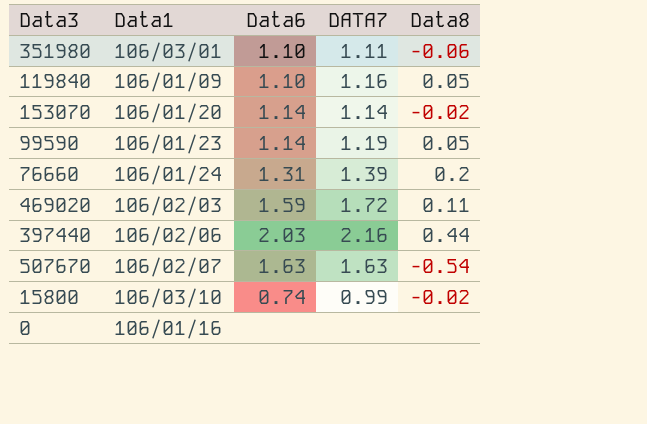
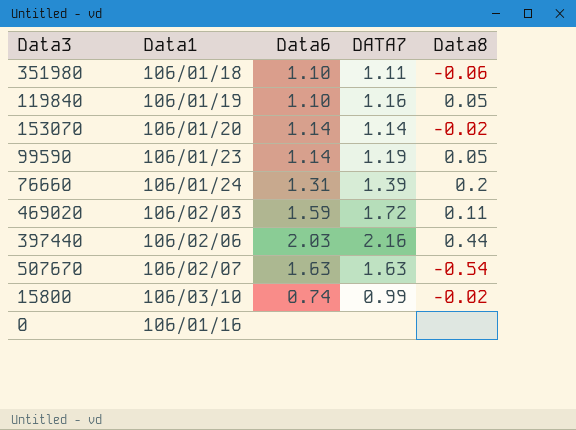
351980 | Data1: 106/03/01 -> 106/01/18
119840 | Data1: 106/01/09 -> 106/01/19

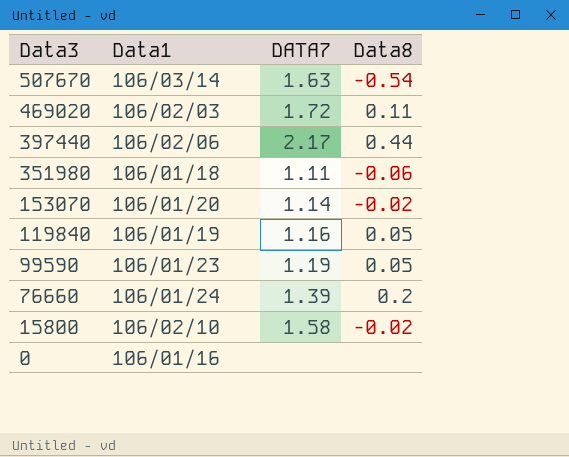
row order: none -> Data3 descending
column Data6 | position: 3 -> none
507670 | Data1: 106/02/07 -> 106/03/14
397440 | DATA7: 2.16 -> 2.17
15800 | Data1: 106/03/10 -> 106/02/10
15800 | DATA7: 0.99 -> 1.58

